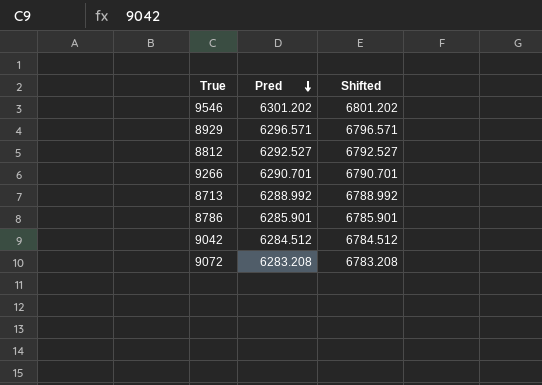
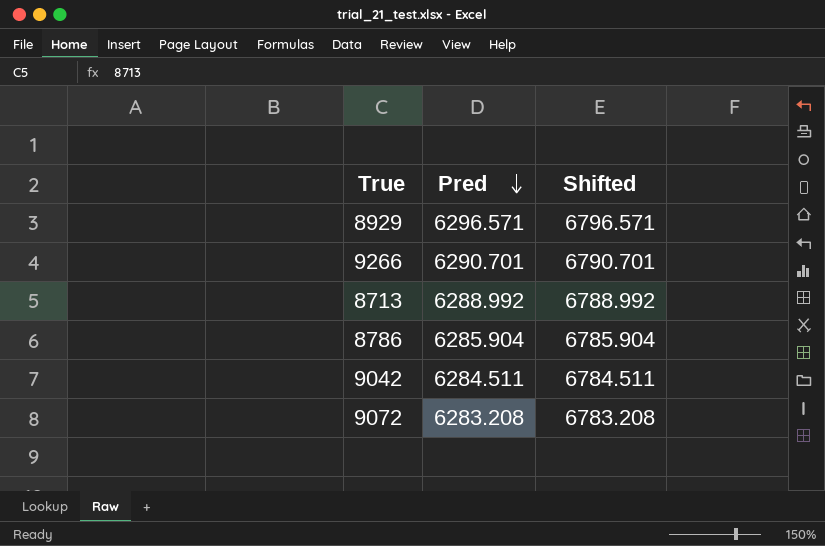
row 9546: 6301.202 | 6801.202 -> none
row 8812: 6292.527 | 6792.527 -> none
8786 | Pred: 6285.901 -> 6285.904
8786 | Shifted: 6785.901 -> 6785.904
9042 | Pred: 6284.512 -> 6284.511
9042 | Shifted: 6784.512 -> 6784.511

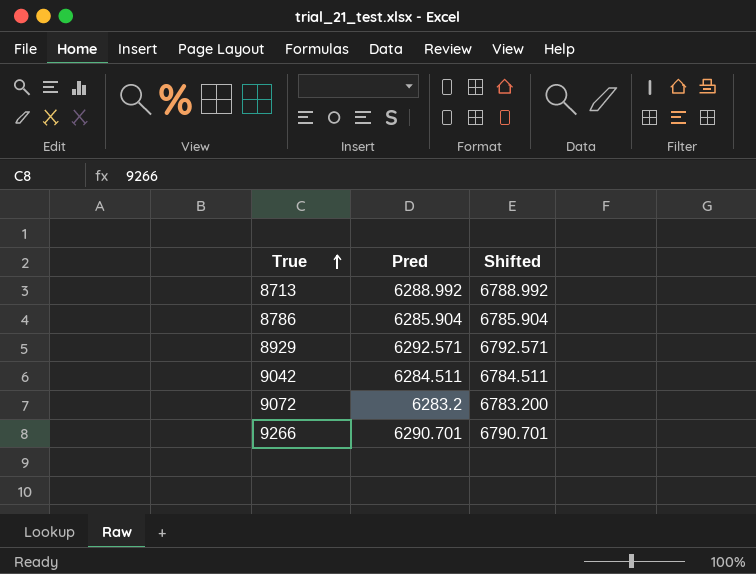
row order: Pred descending -> True ascending
8929 | Pred: 6296.571 -> 6292.571
8929 | Shifted: 6796.571 -> 6792.571
9072 | Pred: 6283.208 -> 6283.2
9072 | Shifted: 6783.208 -> 6783.200

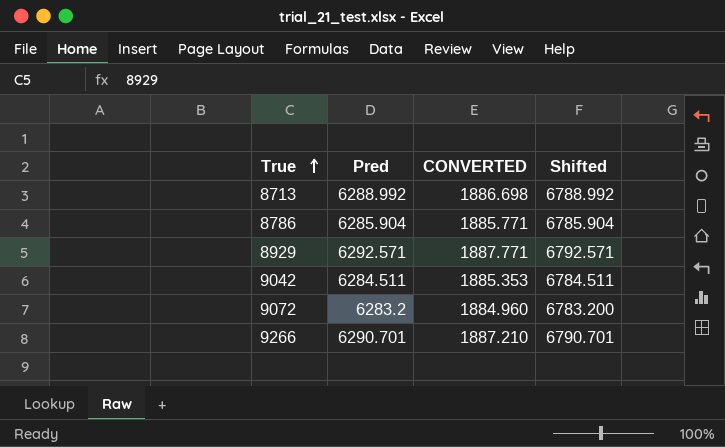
column CONVERTED | formula: none -> [Pred] * 0.3

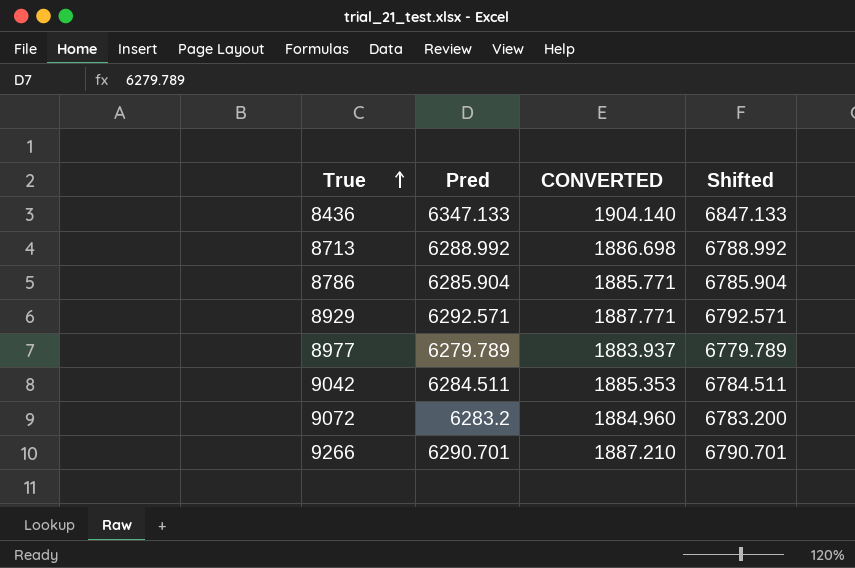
row 8436: none -> 6347.133 | 1904.140 | 6847.133
row 8977: none -> 6279.789 | 1883.937 | 6779.789

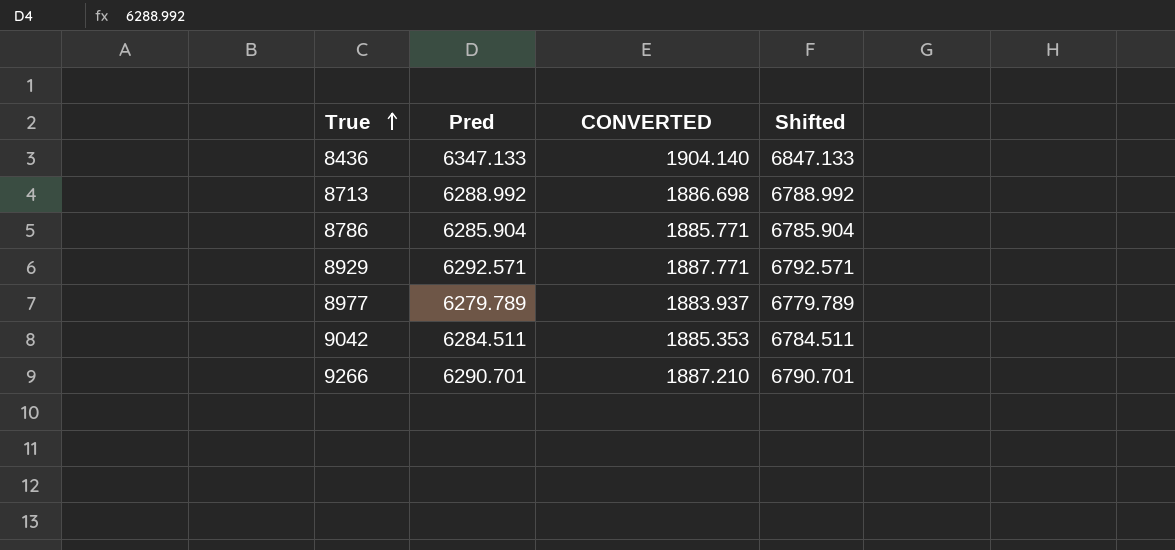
row 9072: 6283.2 | 1884.960 | 6783.200 -> none

